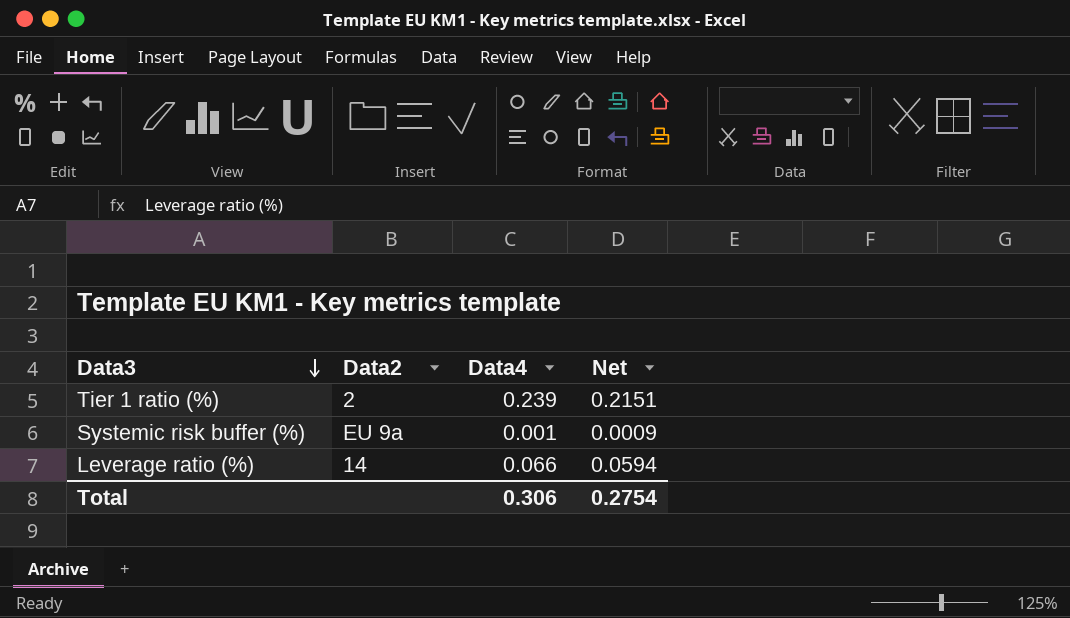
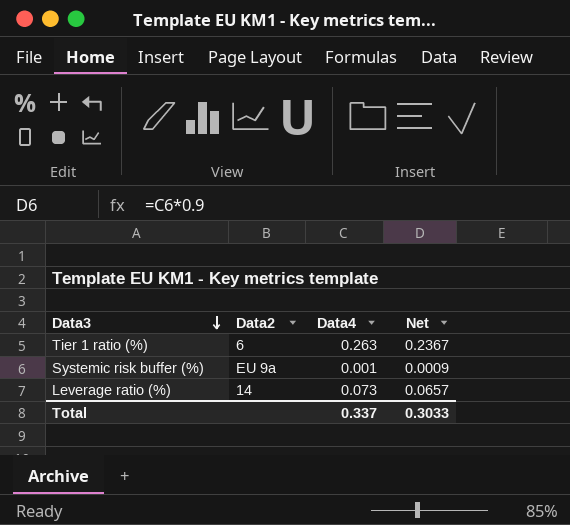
Tier 1 ratio (%) | Data2: 2 -> 6
Tier 1 ratio (%) | Data4: 0.239 -> 0.263
Tier 1 ratio (%) | Net: 0.2151 -> 0.2367
Leverage ratio (%) | Data4: 0.066 -> 0.073
Leverage ratio (%) | Net: 0.0594 -> 0.0657
Total | Data4: 0.306 -> 0.337
Total | Net: 0.2754 -> 0.3033

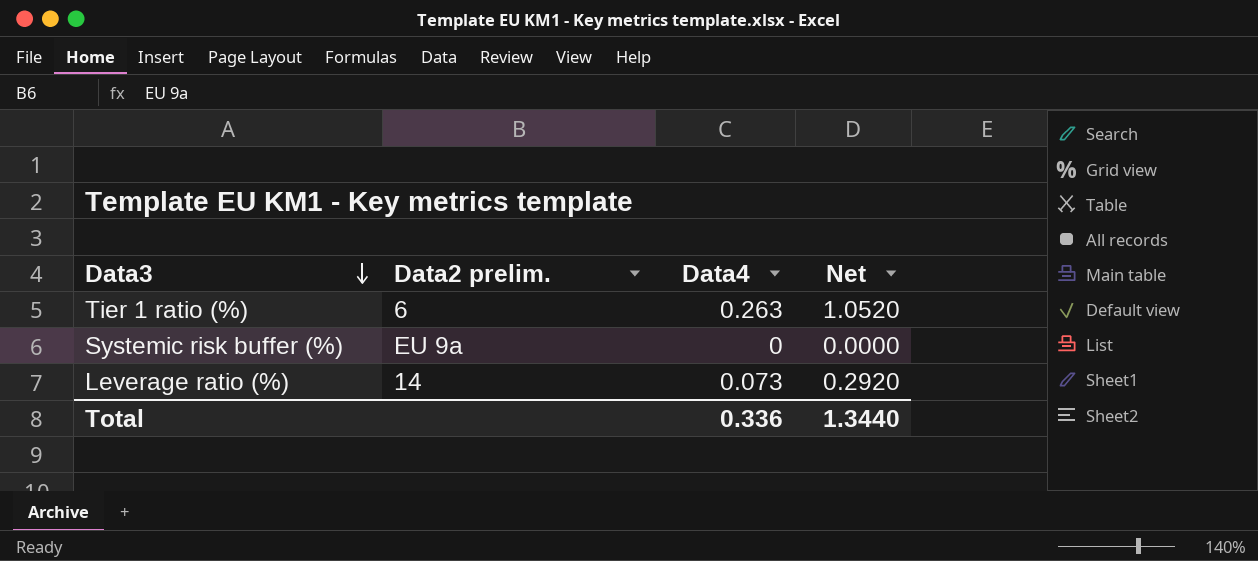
column name: Data2 -> Data2 prelim.
column Net | formula: [Data4] * 0.9 -> [Data4] * 4
Systemic risk buffer (%) | Data4: 0.001 -> 0
Total | Data4: 0.337 -> 0.336
Total | Net: 0.3033 -> 1.3440

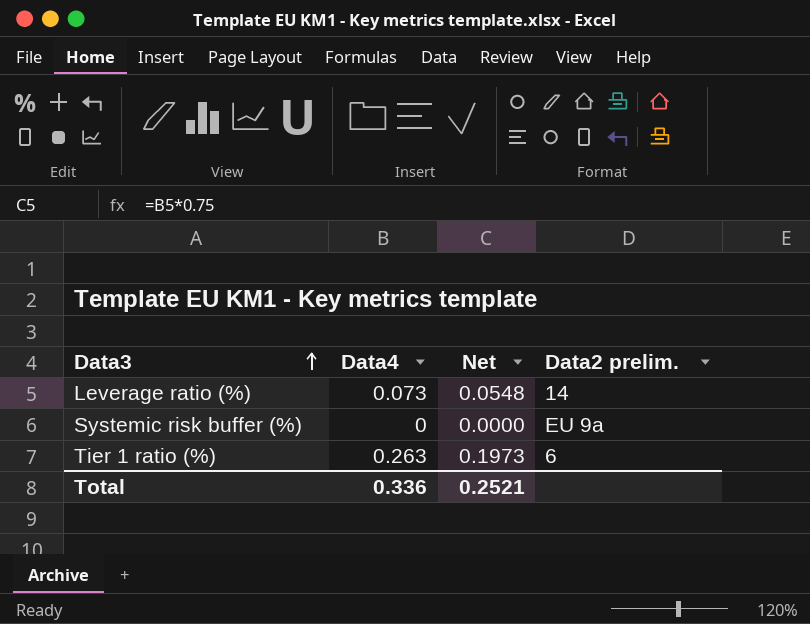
row order: Data3 descending -> Data3 ascending
column Net | formula: [Data4] * 4 -> [Data4] * 0.75
column Data2 prelim. | position: 2 -> 4
Total | Net: 1.3440 -> 0.2521

